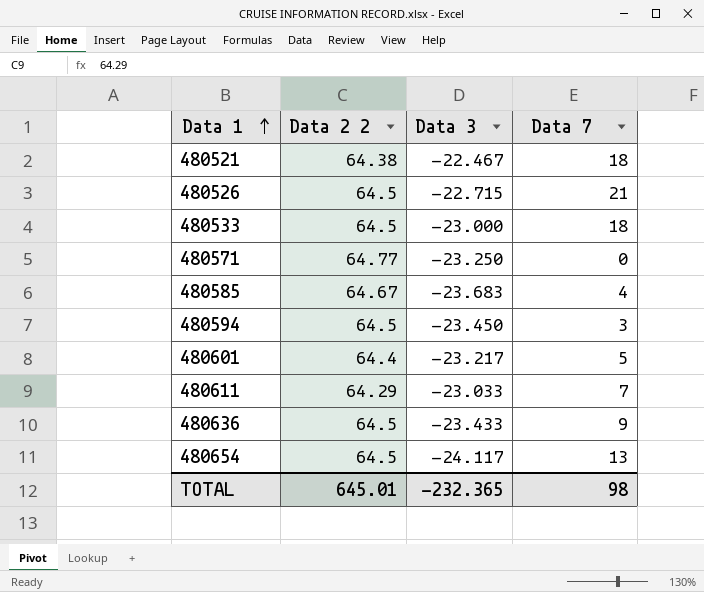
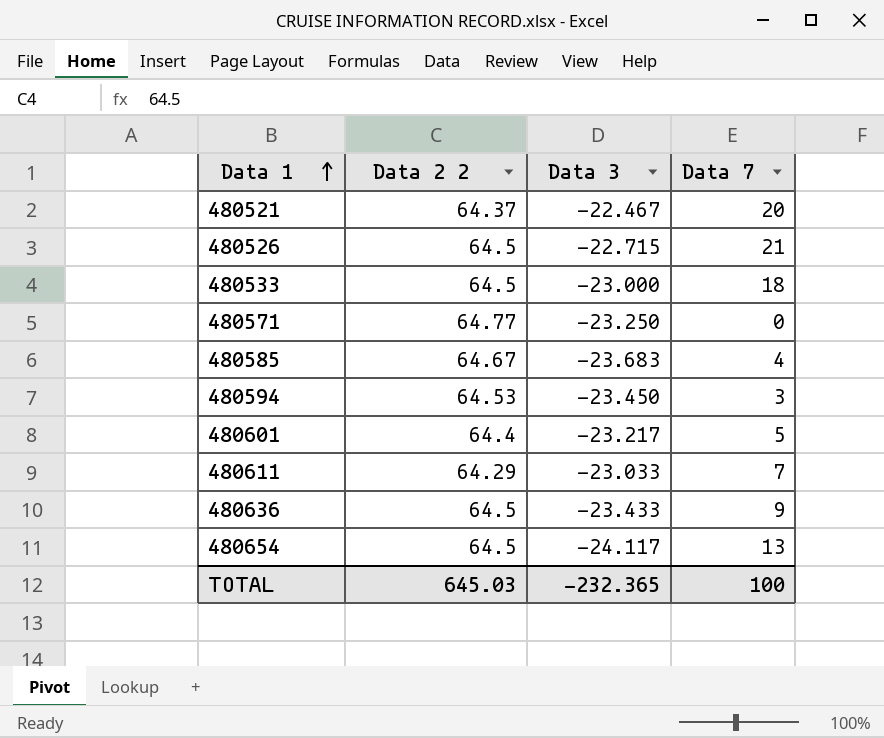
480521 | Data 2 2: 64.38 -> 64.37
480521 | Data 7: 18 -> 20
480594 | Data 2 2: 64.5 -> 64.53
TOTAL | Data 2 2: 645.01 -> 645.03
TOTAL | Data 7: 98 -> 100

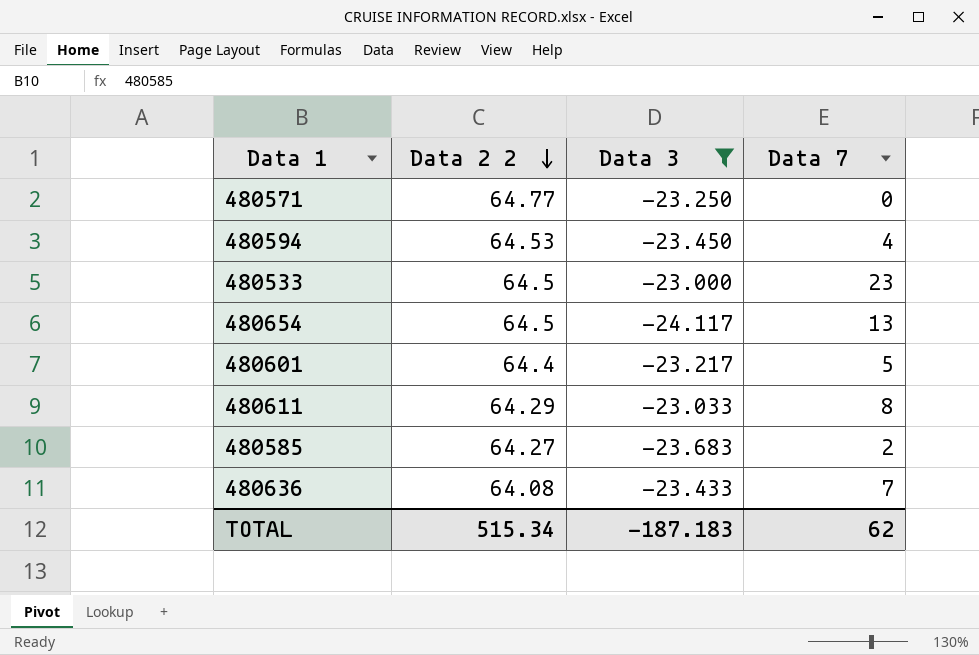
filter: none -> Data 3 <= -23.000
row order: Data 1 ascending -> Data 2 2 descending
480594 | Data 7: 3 -> 4
480533 | Data 7: 18 -> 23
480611 | Data 7: 7 -> 8
480585 | Data 2 2: 64.67 -> 64.27
480585 | Data 7: 4 -> 2
480636 | Data 2 2: 64.5 -> 64.08
480636 | Data 7: 9 -> 7
TOTAL | Data 2 2: 645.03 -> 515.34
TOTAL | Data 3: -232.365 -> -187.183
TOTAL | Data 7: 100 -> 62

